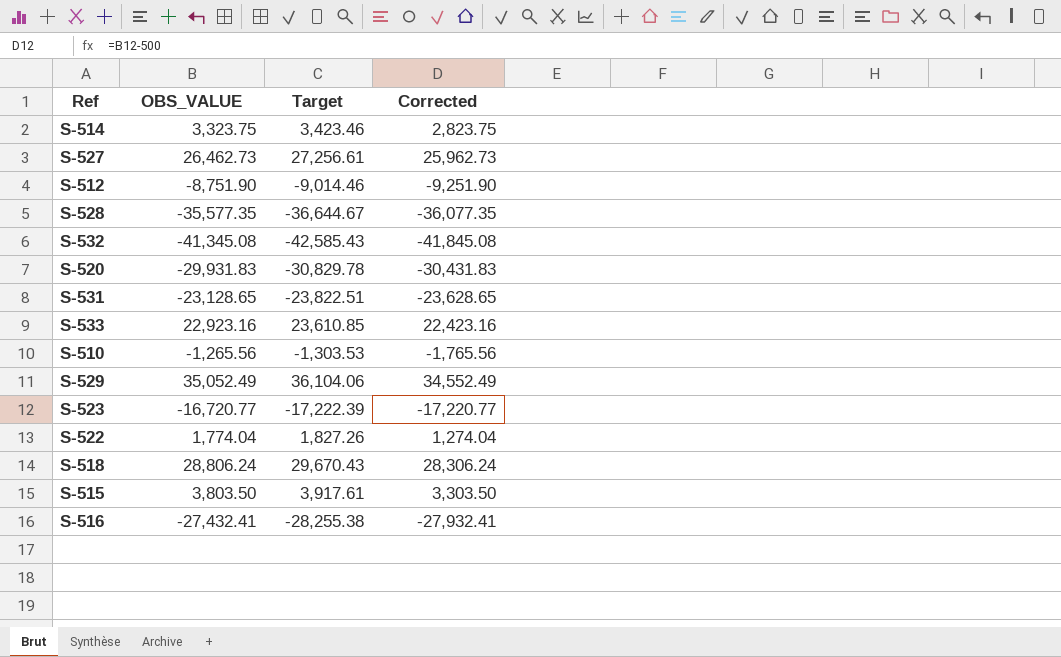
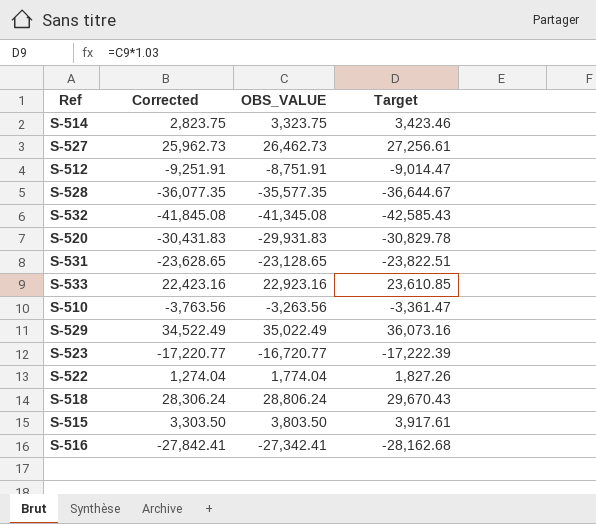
column Corrected | position: 4 -> 2
S-512 | Corrected: -9,251.90 -> -9,251.91
S-512 | OBS_VALUE: -8,751.90 -> -8,751.91
S-512 | Target: -9,014.46 -> -9,014.47
S-510 | Corrected: -1,765.56 -> -3,763.56
S-510 | OBS_VALUE: -1,265.56 -> -3,263.56
S-510 | Target: -1,303.53 -> -3,361.47
S-529 | Corrected: 34,552.49 -> 34,522.49
S-529 | OBS_VALUE: 35,052.49 -> 35,022.49
S-529 | Target: 36,104.06 -> 36,073.16
S-516 | Corrected: -27,932.41 -> -27,842.41
S-516 | OBS_VALUE: -27,432.41 -> -27,342.41
S-516 | Target: -28,255.38 -> -28,162.68

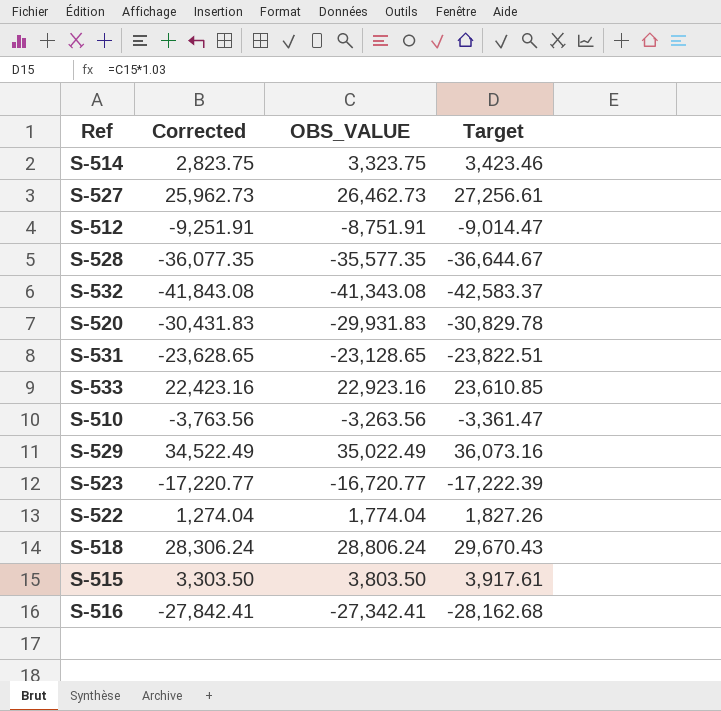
S-532 | Corrected: -41,845.08 -> -41,843.08
S-532 | OBS_VALUE: -41,345.08 -> -41,343.08
S-532 | Target: -42,585.43 -> -42,583.37

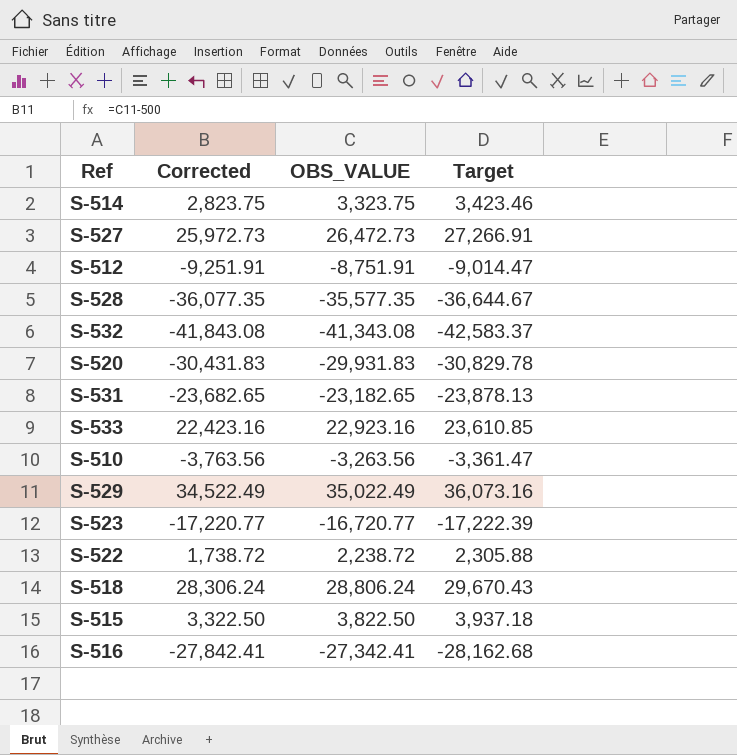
S-527 | Corrected: 25,962.73 -> 25,972.73
S-527 | OBS_VALUE: 26,462.73 -> 26,472.73
S-527 | Target: 27,256.61 -> 27,266.91
S-531 | Corrected: -23,628.65 -> -23,682.65
S-531 | OBS_VALUE: -23,128.65 -> -23,182.65
S-531 | Target: -23,822.51 -> -23,878.13
S-522 | Corrected: 1,274.04 -> 1,738.72
S-522 | OBS_VALUE: 1,774.04 -> 2,238.72
S-522 | Target: 1,827.26 -> 2,305.88
S-515 | Corrected: 3,303.50 -> 3,322.50
S-515 | OBS_VALUE: 3,803.50 -> 3,822.50
S-515 | Target: 3,917.61 -> 3,937.18

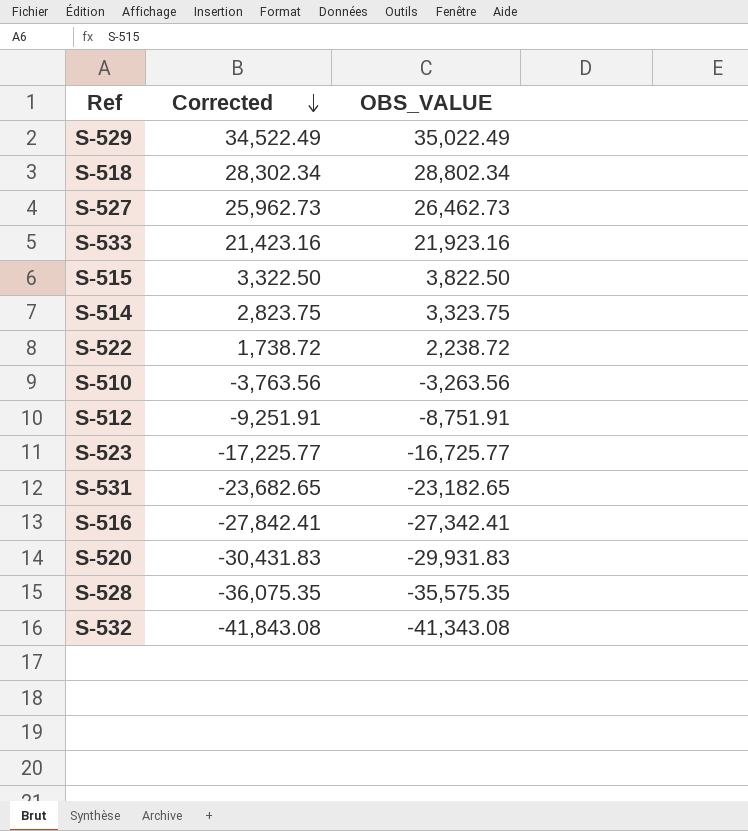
row order: none -> Corrected descending
column Target | formula: [OBS_VALUE] * 1.03 -> none
S-518 | Corrected: 28,306.24 -> 28,302.34
S-518 | OBS_VALUE: 28,806.24 -> 28,802.34
S-527 | Corrected: 25,972.73 -> 25,962.73
S-527 | OBS_VALUE: 26,472.73 -> 26,462.73
S-533 | Corrected: 22,423.16 -> 21,423.16
S-533 | OBS_VALUE: 22,923.16 -> 21,923.16
S-523 | Corrected: -17,220.77 -> -17,225.77
S-523 | OBS_VALUE: -16,720.77 -> -16,725.77
S-528 | Corrected: -36,077.35 -> -36,075.35
S-528 | OBS_VALUE: -35,577.35 -> -35,575.35

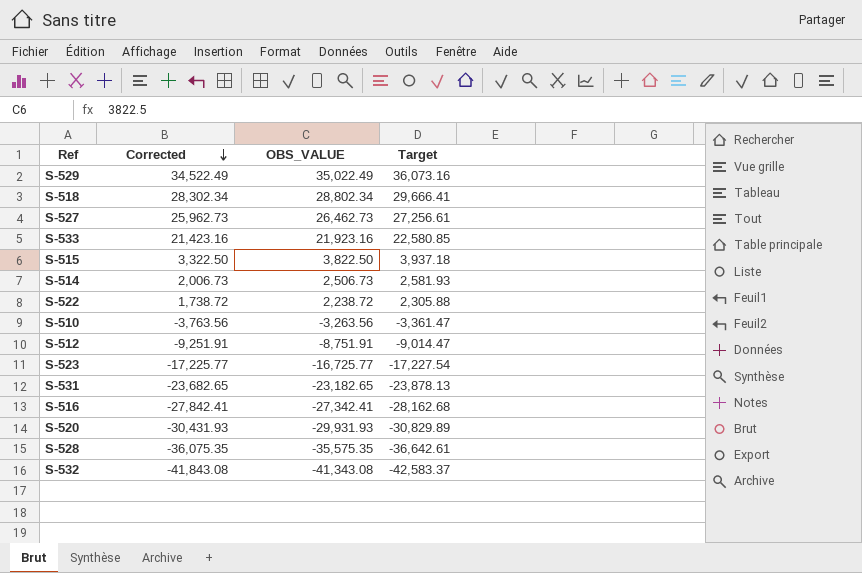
column Target | formula: none -> [OBS_VALUE] * 1.03
S-514 | Corrected: 2,823.75 -> 2,006.73
S-514 | OBS_VALUE: 3,323.75 -> 2,506.73
S-520 | Corrected: -30,431.83 -> -30,431.93
S-520 | OBS_VALUE: -29,931.83 -> -29,931.93

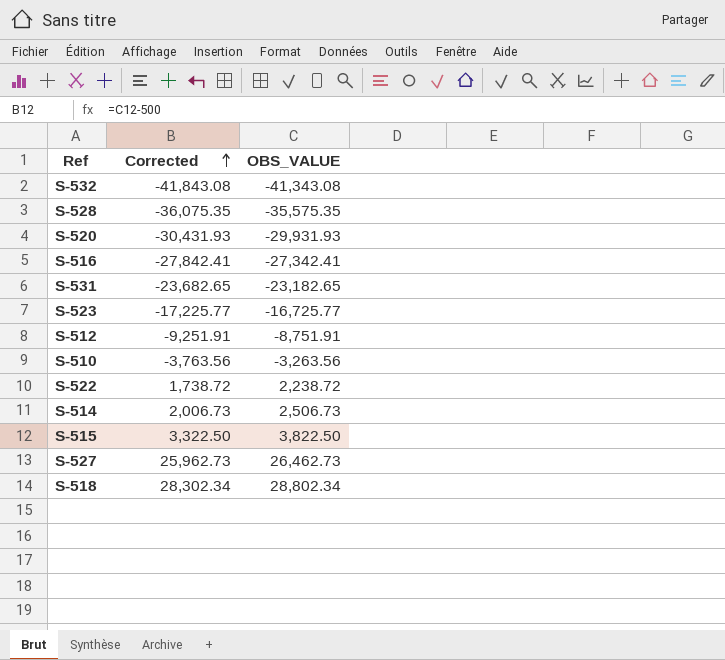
row order: Corrected descending -> Corrected ascending
column Target | formula: [OBS_VALUE] * 1.03 -> none
row S-529: 34,522.49 | 35,022.49 | 36,073.16 -> none
row S-533: 21,423.16 | 21,923.16 | 22,580.85 -> none

